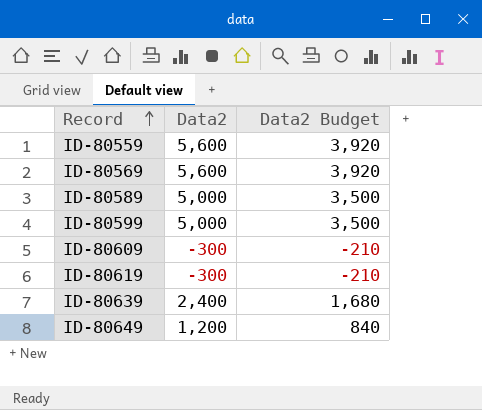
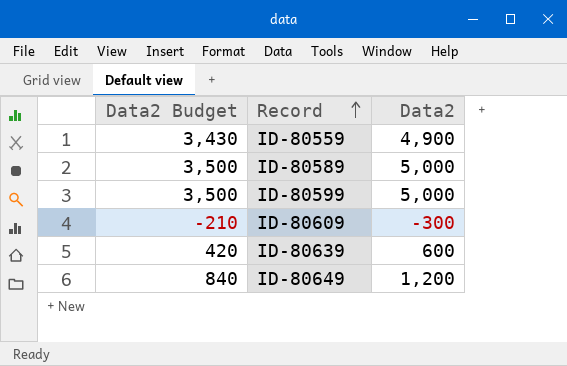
column Data2 Budget | position: 3 -> 1
row ID-80569: 5,600 | 3,920 -> none
row ID-80619: -300 | -210 -> none
ID-80559 | Data2 Budget: 3,920 -> 3,430
ID-80559 | Data2: 5,600 -> 4,900
ID-80639 | Data2 Budget: 1,680 -> 420
ID-80639 | Data2: 2,400 -> 600

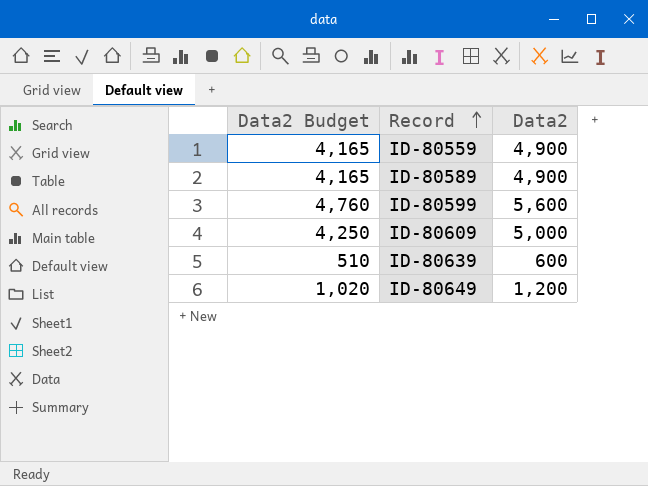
column Data2 Budget | formula: [Data2] * 0.7 -> [Data2] * 0.85
ID-80589 | Data2: 5,000 -> 4,900
ID-80599 | Data2: 5,000 -> 5,600
ID-80609 | Data2: -300 -> 5,000

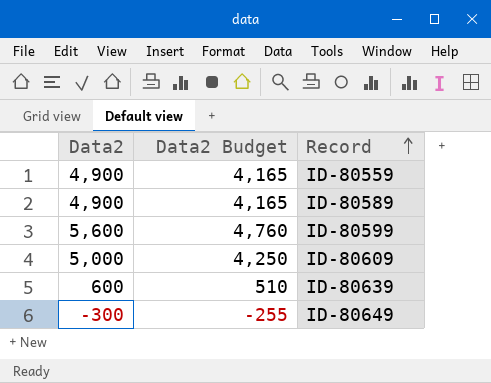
column Data2 | position: 3 -> 1
ID-80649 | Data2: 1,200 -> -300
ID-80649 | Data2 Budget: 1,020 -> -255

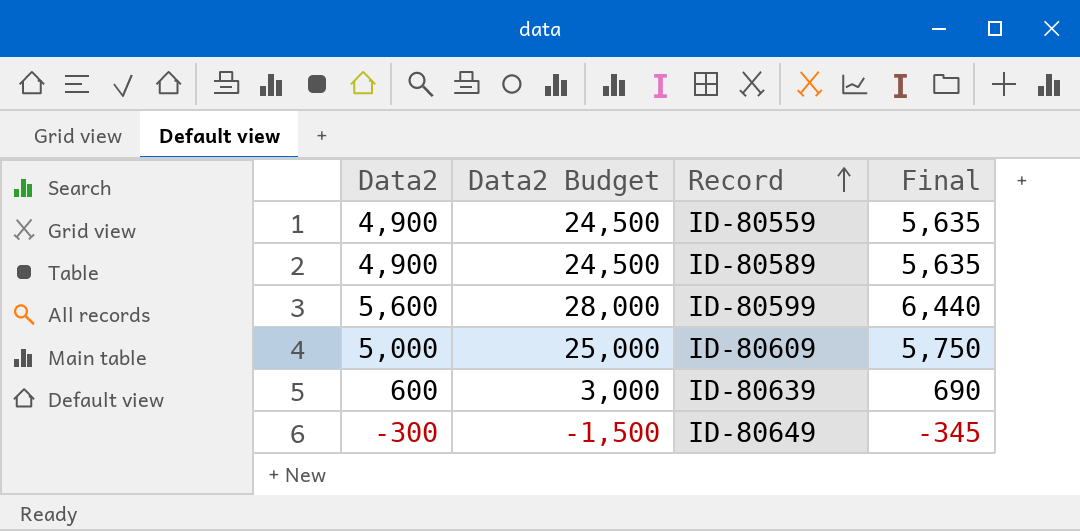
column Data2 Budget | formula: [Data2] * 0.85 -> [Data2] * 5
column Final | formula: none -> [Data2] * 1.15

